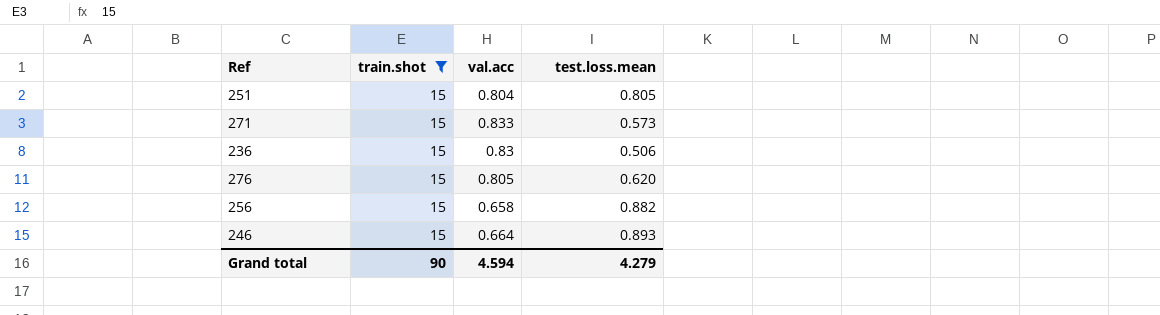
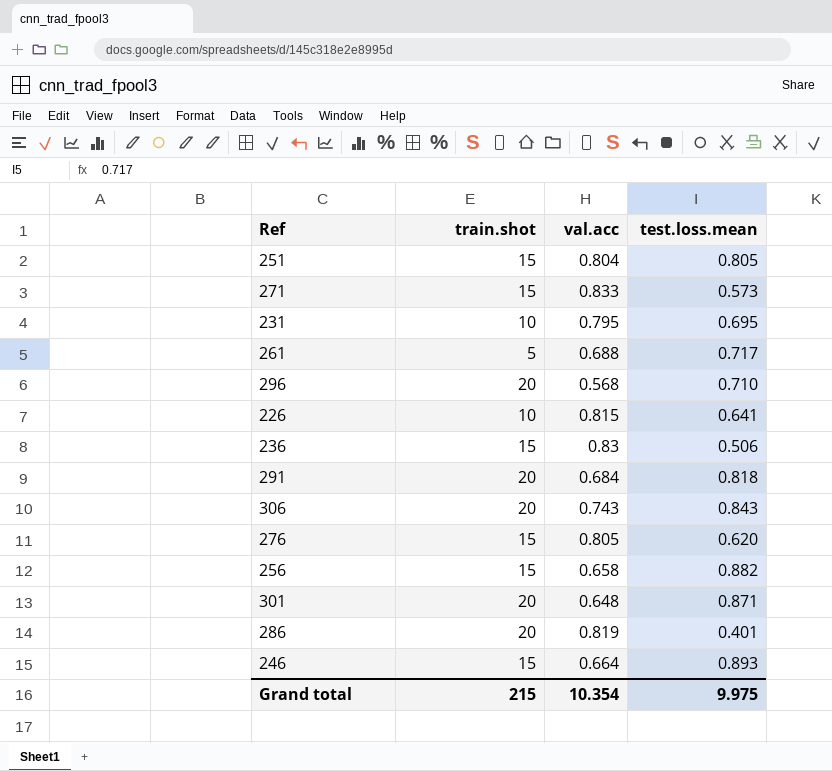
filter: train.shot = 15 -> none
Grand total | train.shot: 90 -> 215
Grand total | val.acc: 4.594 -> 10.354
Grand total | test.loss.mean: 4.279 -> 9.975

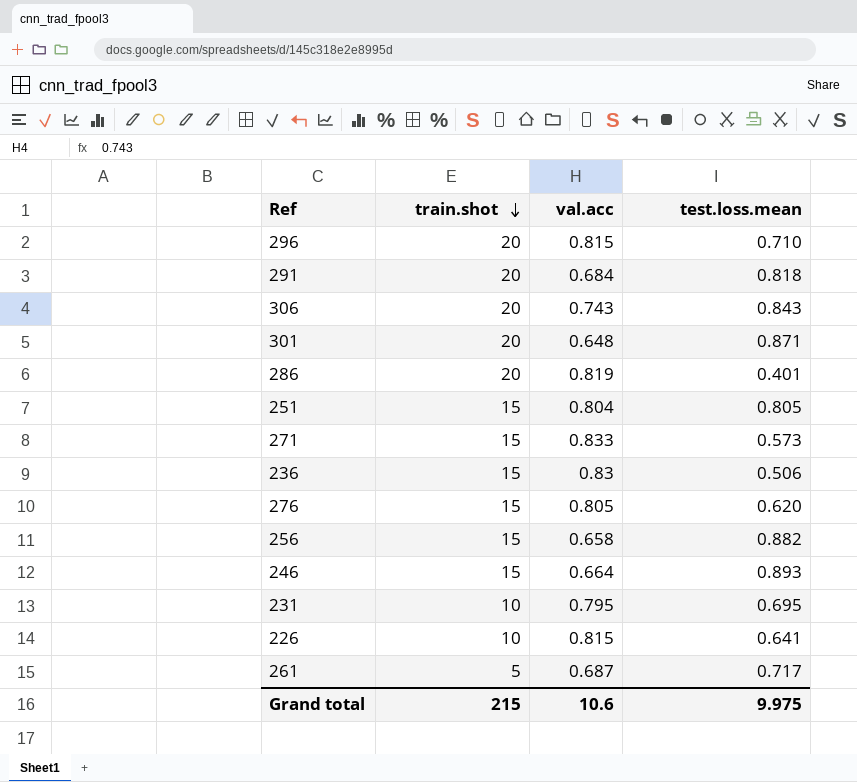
row order: none -> train.shot descending
296 | val.acc: 0.568 -> 0.815
261 | val.acc: 0.688 -> 0.687
Grand total | val.acc: 10.354 -> 10.6

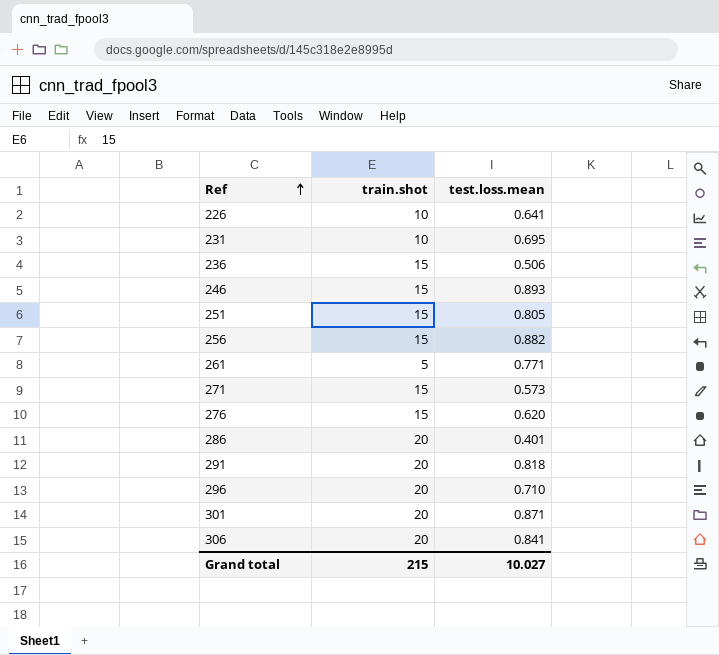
row order: train.shot descending -> Ref ascending
column val.acc | position: 3 -> none
261 | test.loss.mean: 0.717 -> 0.771
306 | test.loss.mean: 0.843 -> 0.841
Grand total | test.loss.mean: 9.975 -> 10.027

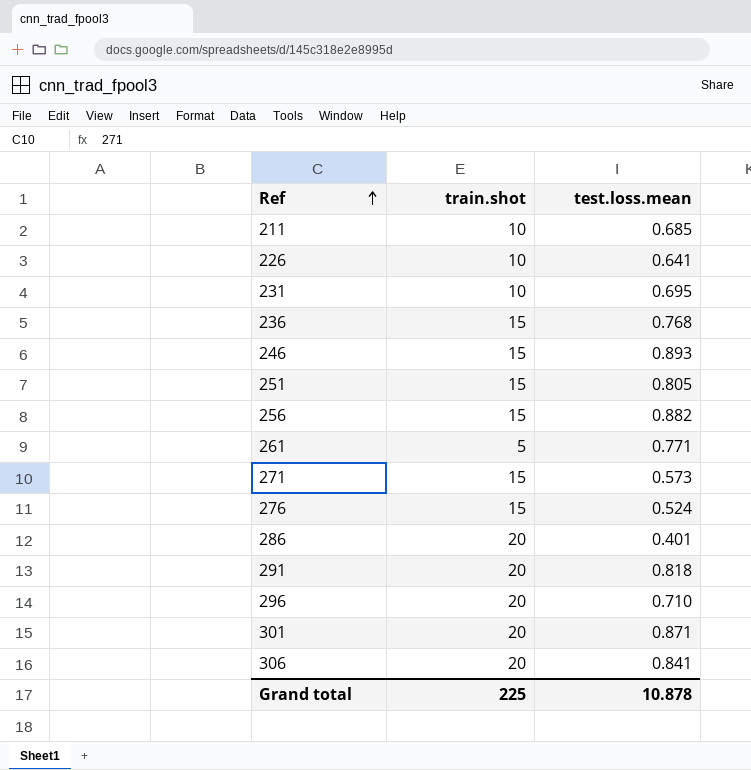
row 211: none -> 10 | 0.685
236 | test.loss.mean: 0.506 -> 0.768
276 | test.loss.mean: 0.620 -> 0.524
Grand total | train.shot: 215 -> 225
Grand total | test.loss.mean: 10.027 -> 10.878

